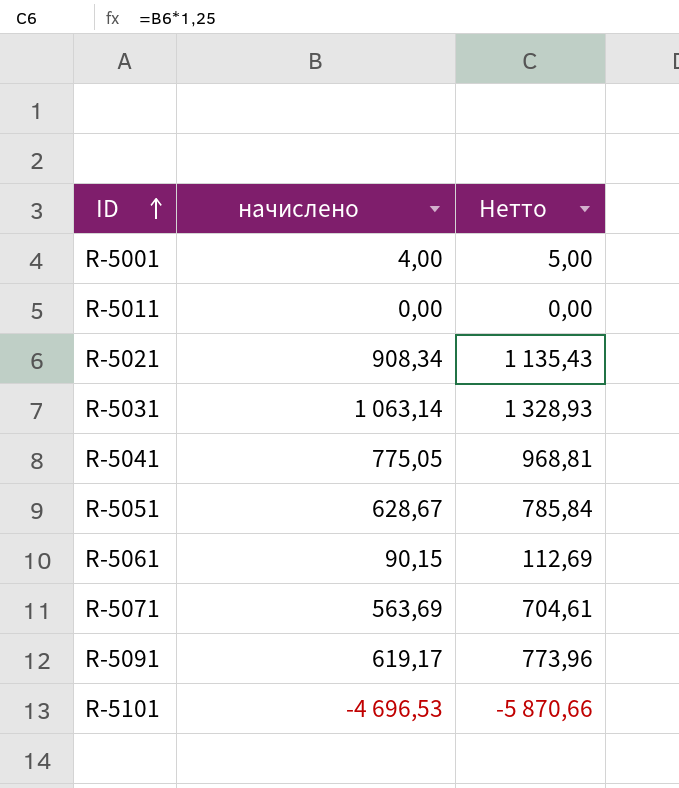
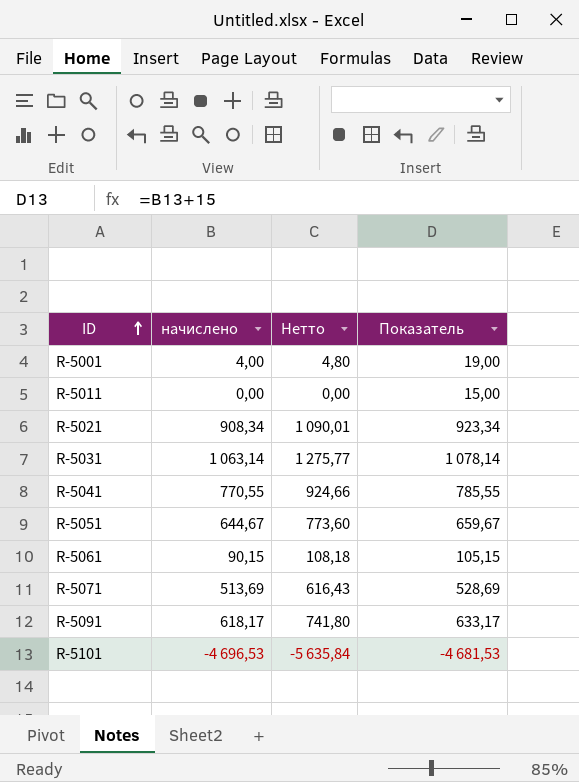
column Нетто | formula: [начислено] * 1,25 -> [начислено] * 1,2
column Показатель | formula: none -> [начислено] + 15
R-5041 | начислено: 775,05 -> 770,55
R-5051 | начислено: 628,67 -> 644,67
R-5071 | начислено: 563,69 -> 513,69
R-5091 | начислено: 619,17 -> 618,17

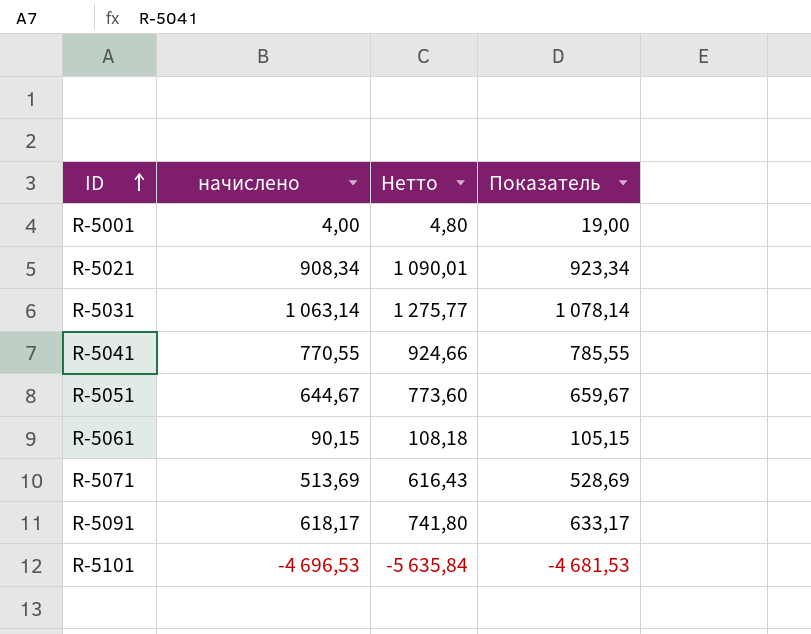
row R-5011: 0,00 | 0,00 | 15,00 -> none

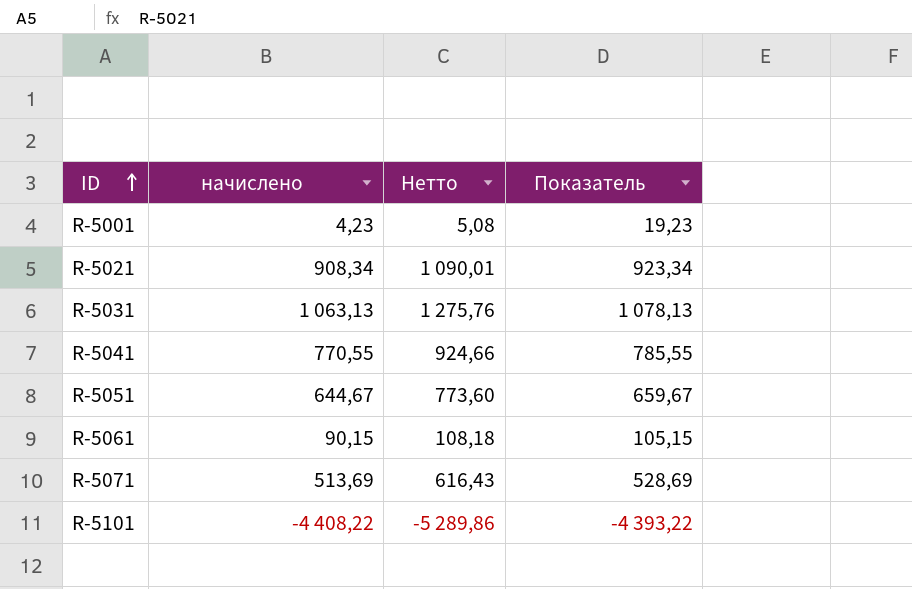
row R-5091: 618,17 | 741,80 | 633,17 -> none
R-5001 | начислено: 4,00 -> 4,23
R-5001 | Нетто: 4,80 -> 5,08
R-5001 | Показатель: 19,00 -> 19,23
R-5031 | начислено: 1 063,14 -> 1 063,13
R-5031 | Нетто: 1 275,77 -> 1 275,76
R-5031 | Показатель: 1 078,14 -> 1 078,13
R-5101 | начислено: -4 696,53 -> -4 408,22
R-5101 | Нетто: -5 635,84 -> -5 289,86
R-5101 | Показатель: -4 681,53 -> -4 393,22

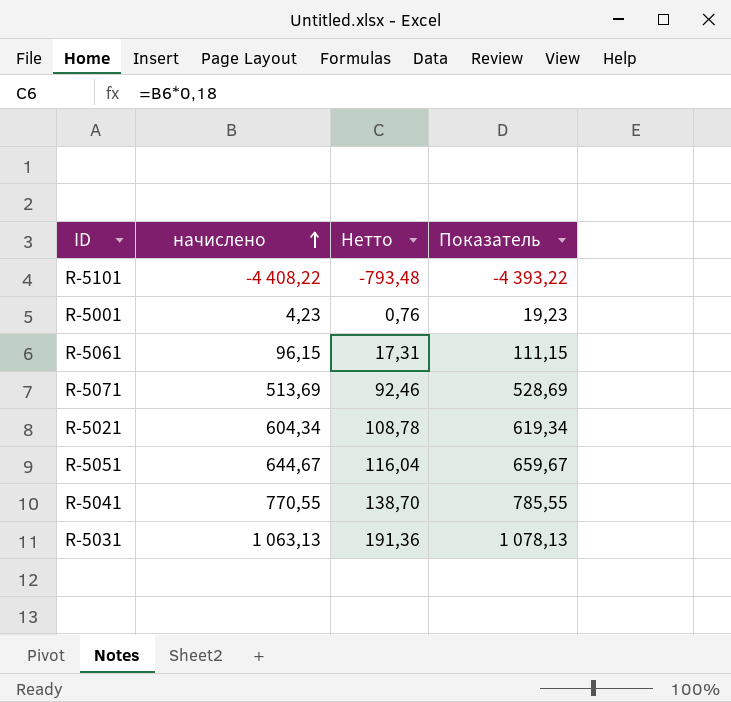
row order: ID ascending -> начислено ascending
column Нетто | formula: [начислено] * 1,2 -> [начислено] * 0,18
R-5061 | начислено: 90,15 -> 96,15
R-5061 | Показатель: 105,15 -> 111,15
R-5021 | начислено: 908,34 -> 604,34
R-5021 | Показатель: 923,34 -> 619,34

